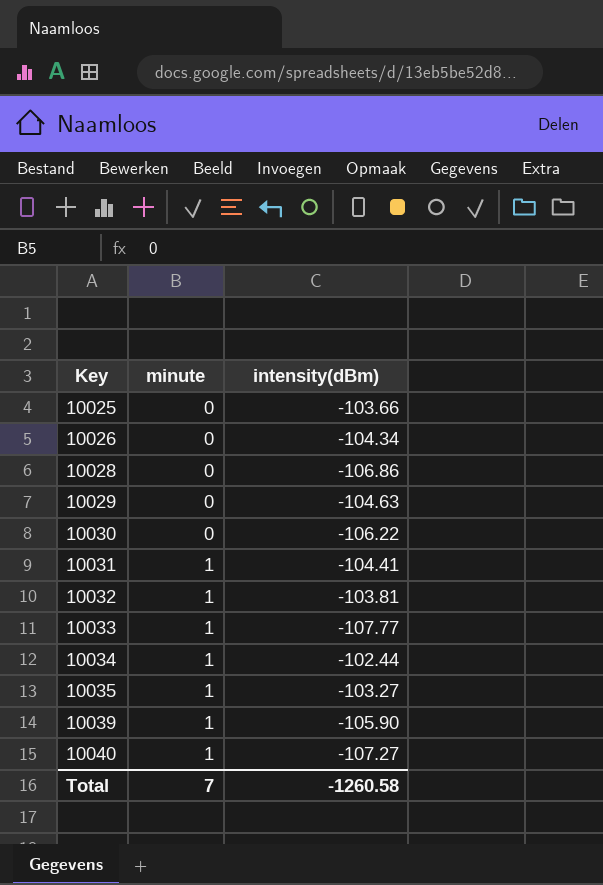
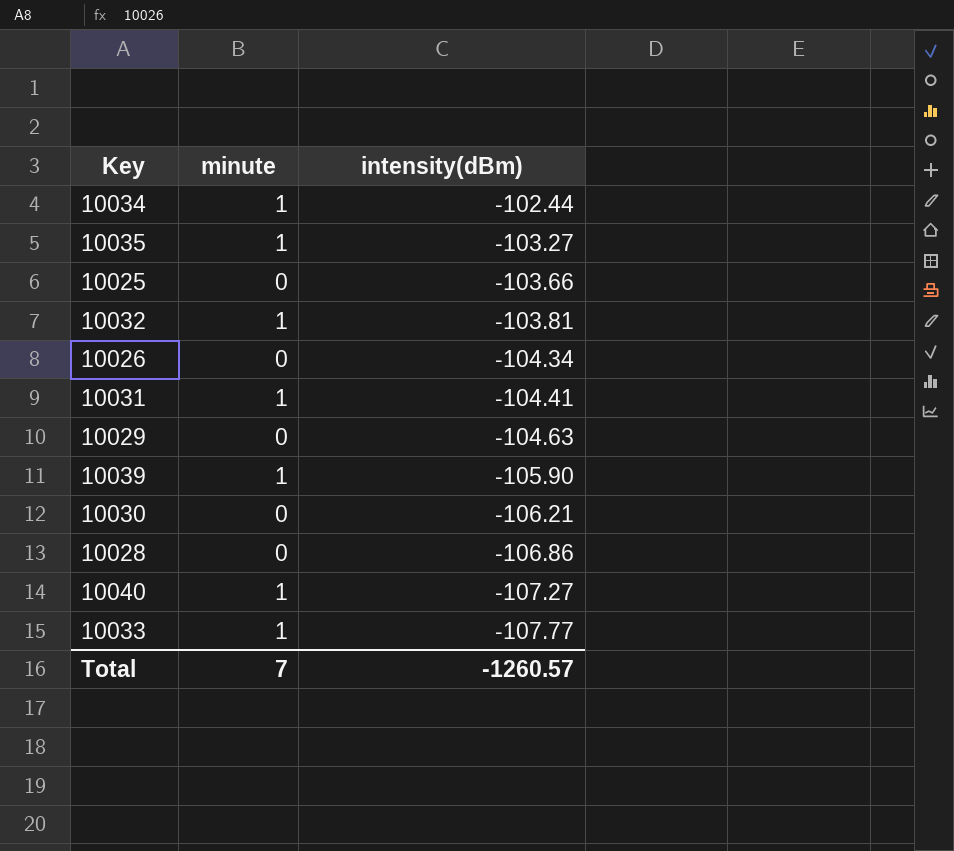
row order: Key ascending -> intensity(dBm) descending
10030 | intensity(dBm): -106.22 -> -106.21
Total | intensity(dBm): -1260.58 -> -1260.57

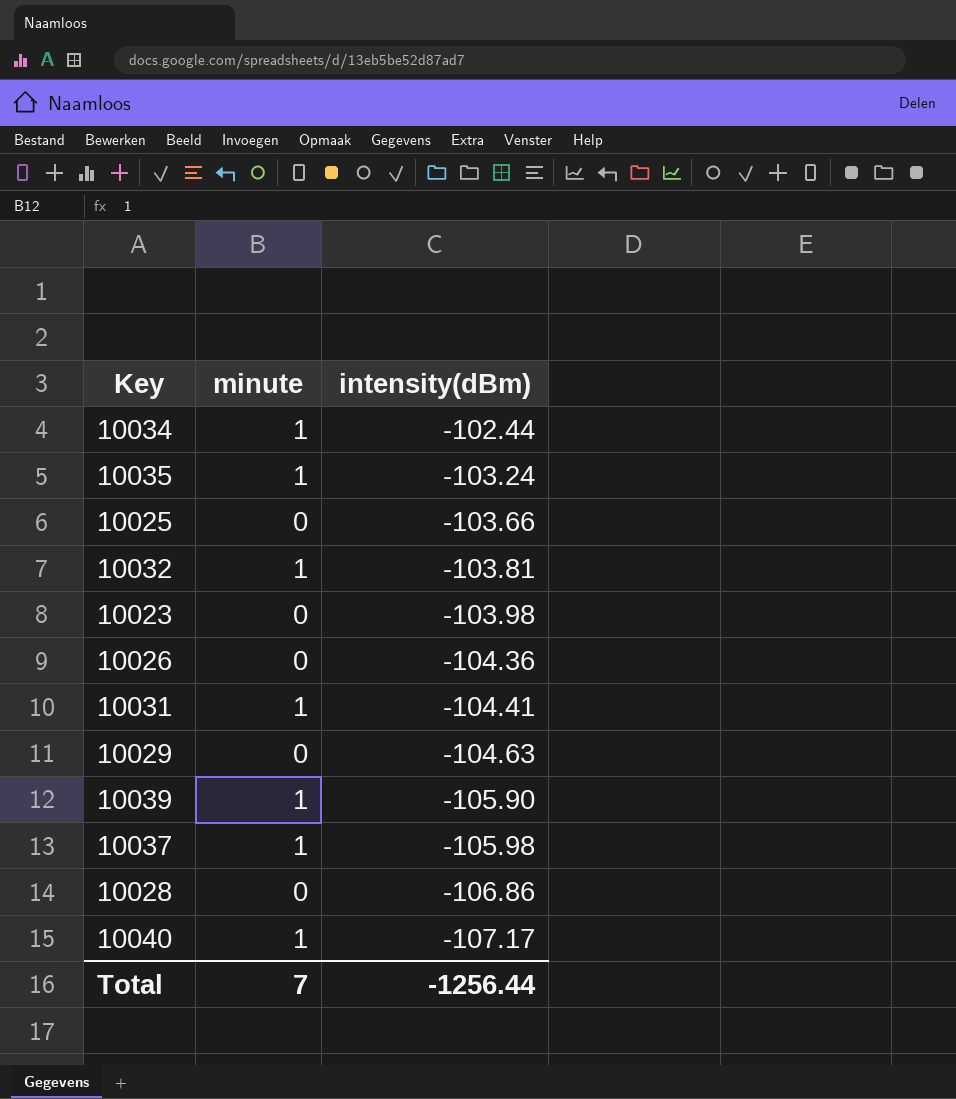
row 10030: 0 | -106.21 -> none
row 10033: 1 | -107.77 -> none
10035 | intensity(dBm): -103.27 -> -103.24
row 10023: none -> 0 | -103.98
10026 | intensity(dBm): -104.34 -> -104.36
row 10037: none -> 1 | -105.98
10040 | intensity(dBm): -107.27 -> -107.17
Total | intensity(dBm): -1260.57 -> -1256.44

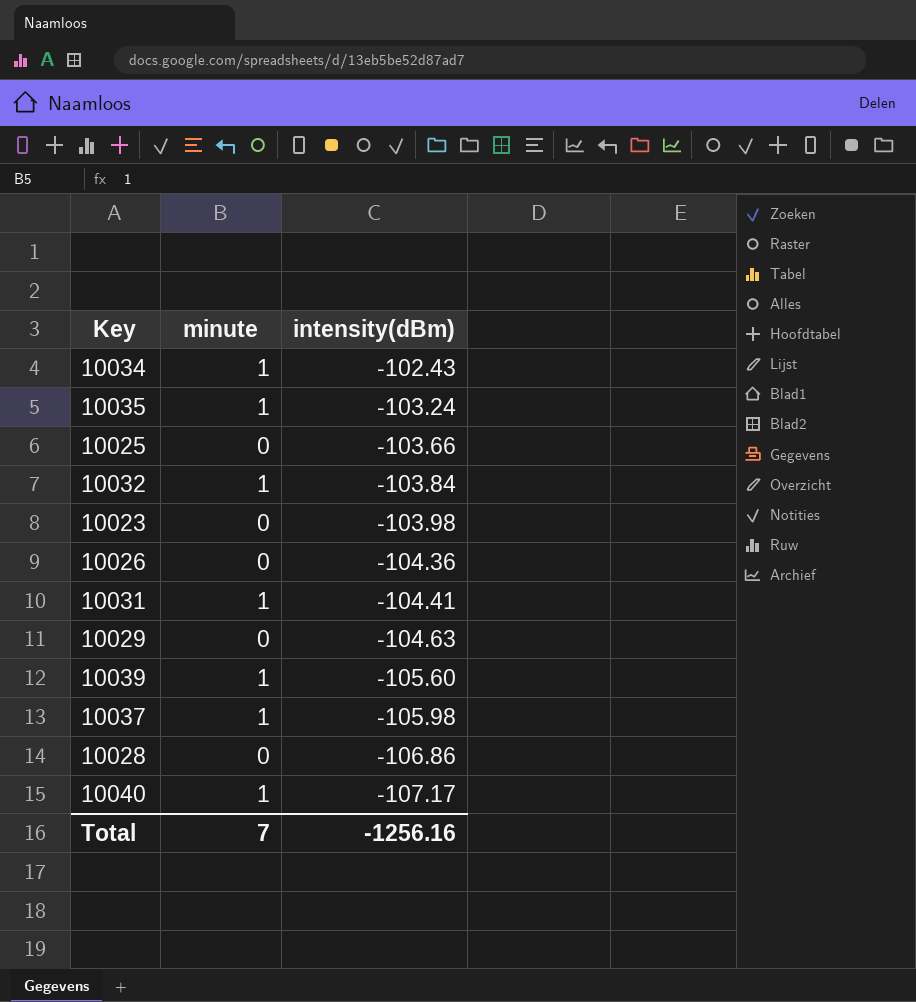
10034 | intensity(dBm): -102.44 -> -102.43
10032 | intensity(dBm): -103.81 -> -103.84
10039 | intensity(dBm): -105.90 -> -105.60
Total | intensity(dBm): -1256.44 -> -1256.16

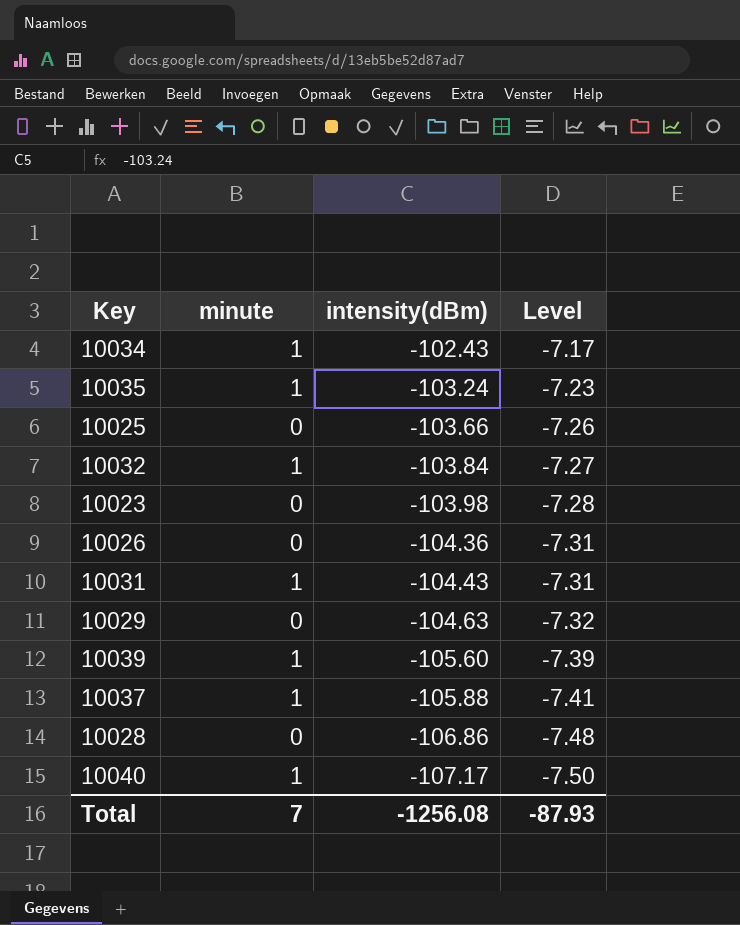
column Level | formula: none -> [intensity(dBm)] * 0.07
10031 | intensity(dBm): -104.41 -> -104.43
10037 | intensity(dBm): -105.98 -> -105.88
Total | intensity(dBm): -1256.16 -> -1256.08

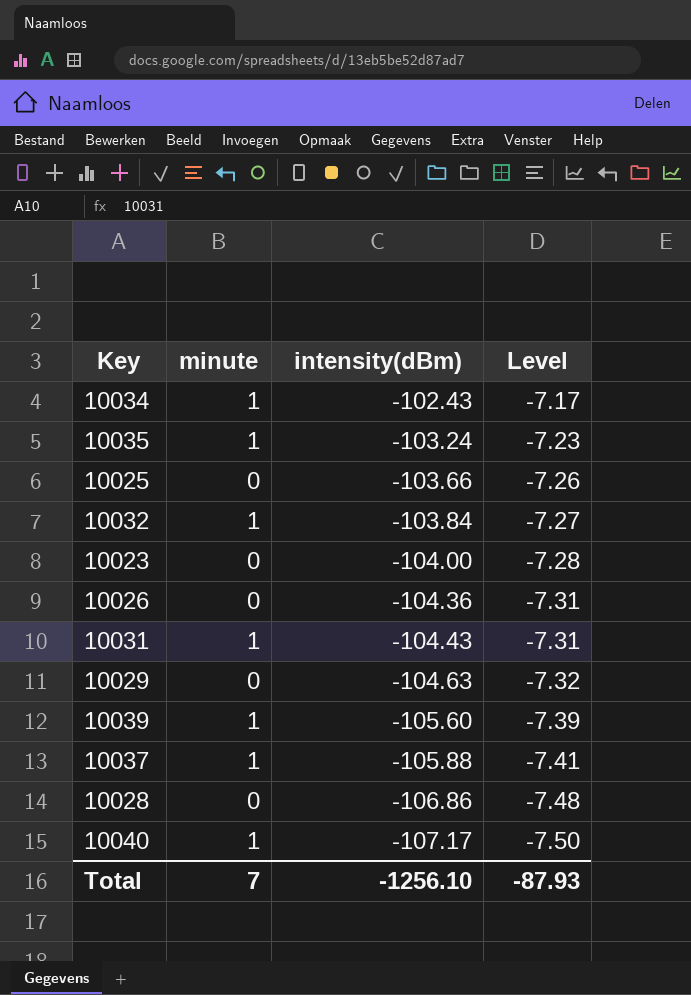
10023 | intensity(dBm): -103.98 -> -104.00
Total | intensity(dBm): -1256.08 -> -1256.10

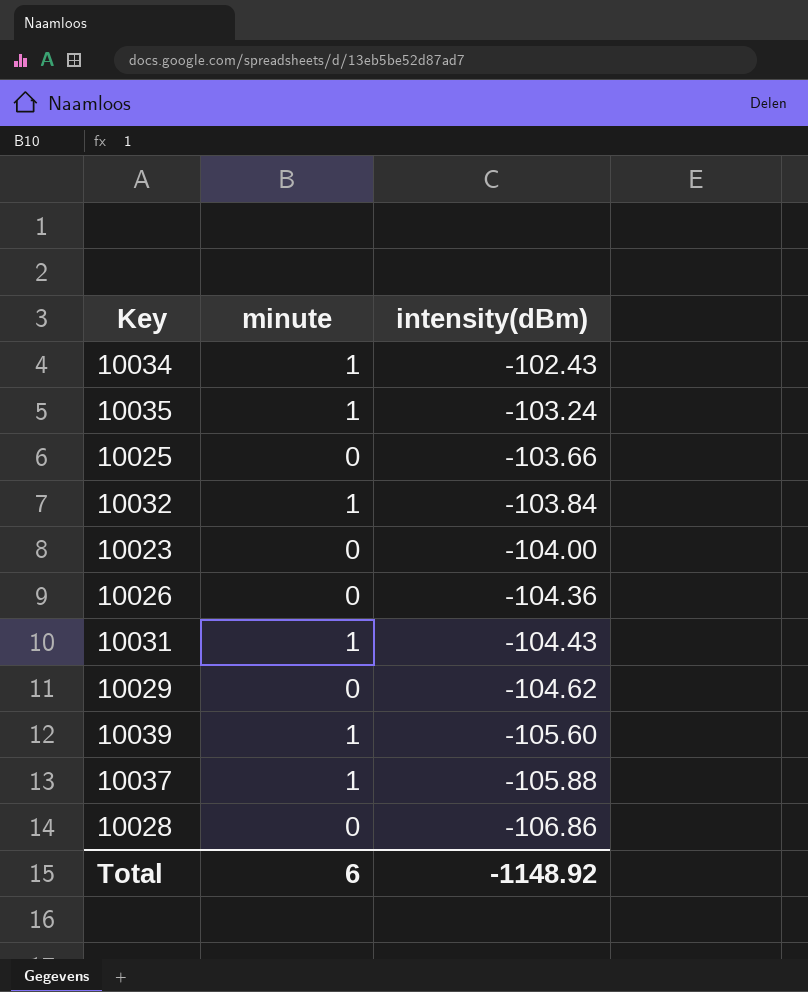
column Level | formula: [intensity(dBm)] * 0.07 -> none
row 10040: 1 | -107.17 | -7.50 -> none
10029 | intensity(dBm): -104.63 -> -104.62
Total | minute: 7 -> 6
Total | intensity(dBm): -1256.10 -> -1148.92

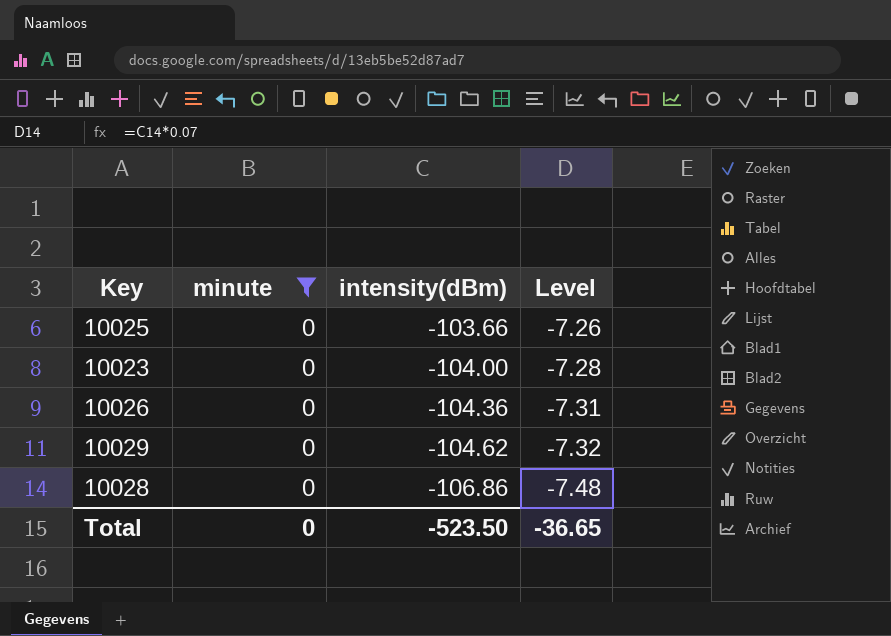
filter: none -> minute = 0
column Level | formula: none -> [intensity(dBm)] * 0.07
Total | minute: 6 -> 0
Total | intensity(dBm): -1148.92 -> -523.50

